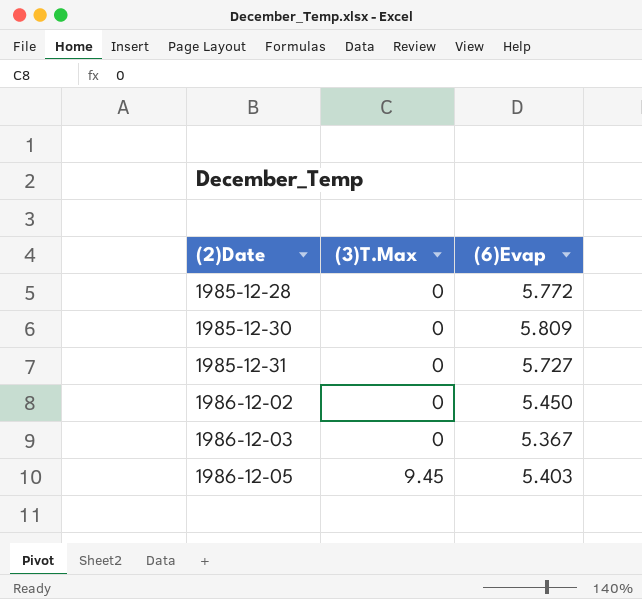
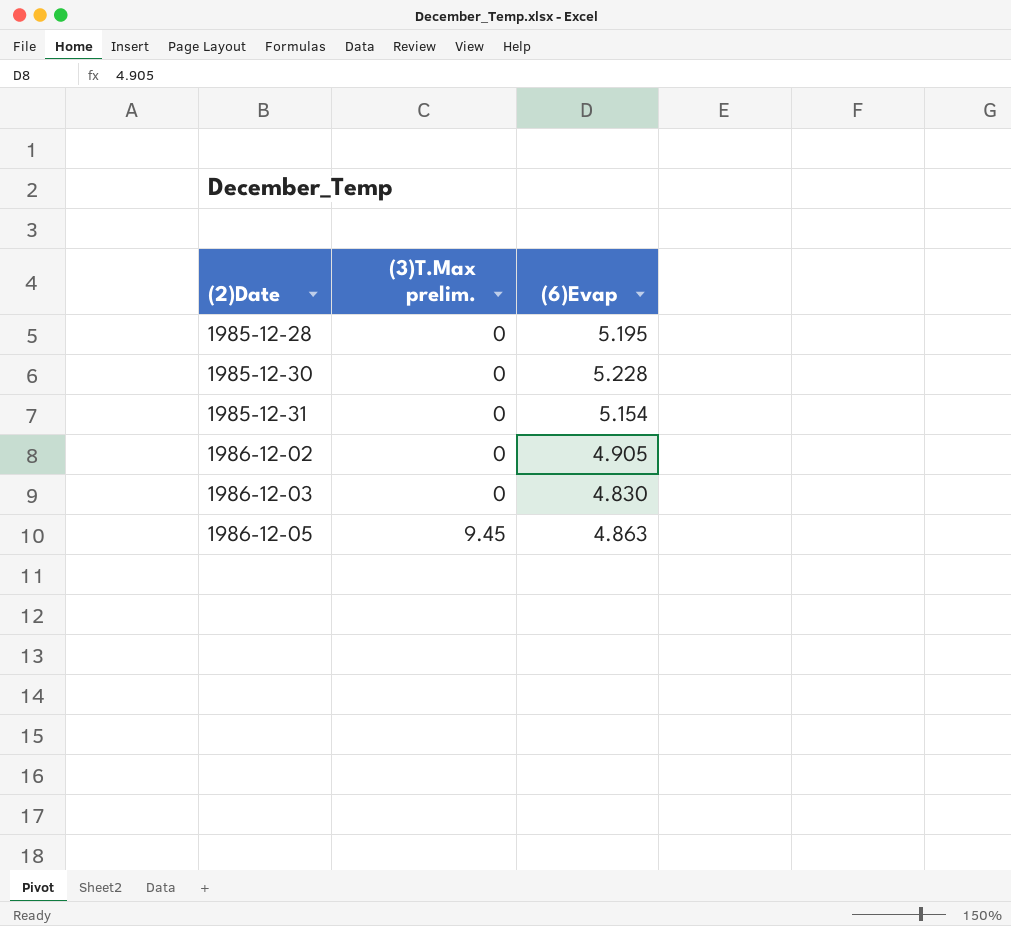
column name: (3)T.Max -> (3)T.Max prelim.
1985-12-28 | (6)Evap: 5.772 -> 5.195
1985-12-30 | (6)Evap: 5.809 -> 5.228
1985-12-31 | (6)Evap: 5.727 -> 5.154
1986-12-02 | (6)Evap: 5.450 -> 4.905
1986-12-03 | (6)Evap: 5.367 -> 4.830
1986-12-05 | (6)Evap: 5.403 -> 4.863

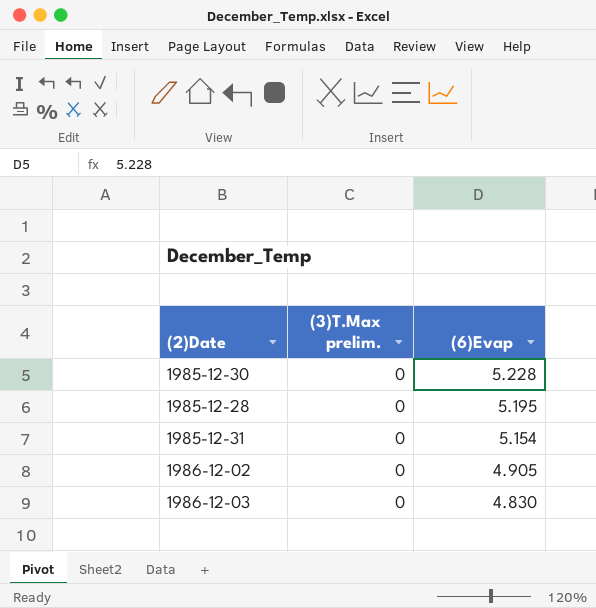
row order: (2)Date ascending -> (6)Evap descending
row 1986-12-05: 9.45 | 4.863 -> none

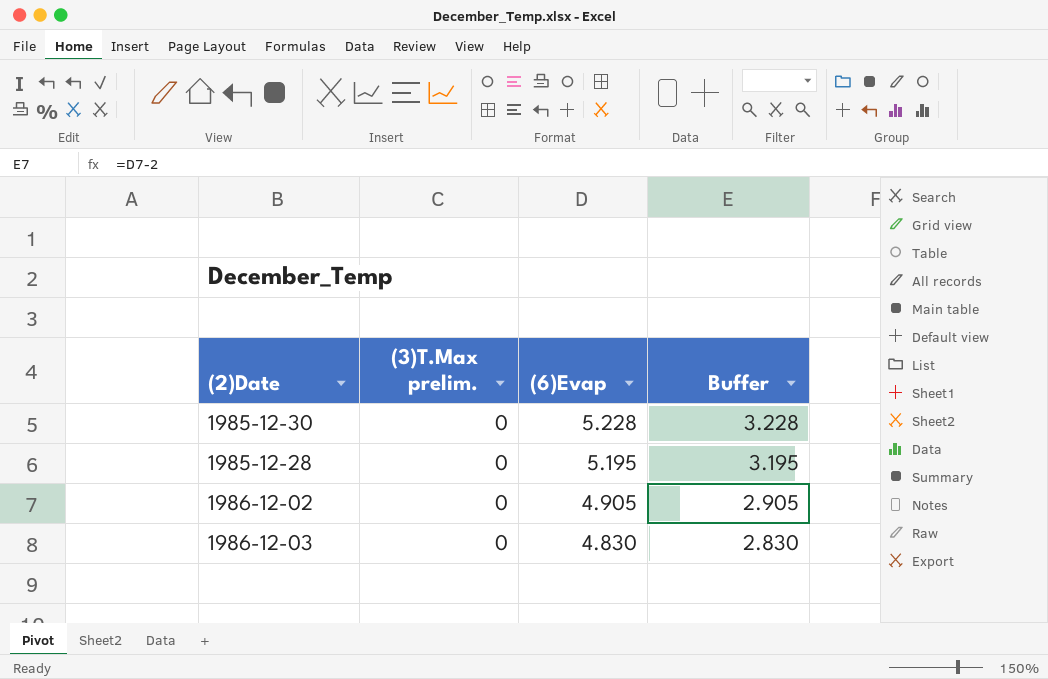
column Buffer | formula: none -> [(6)Evap] - 2
row 1985-12-31: 0 | 5.154 -> none

